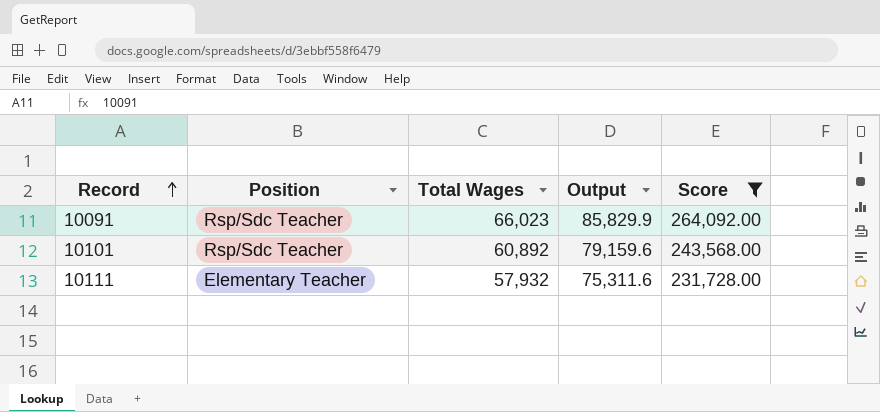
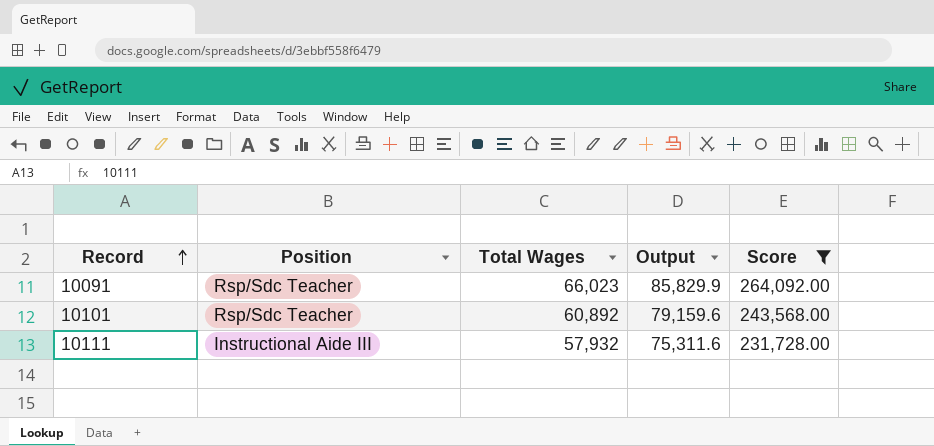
10111 | Position: Elementary Teacher -> Instructional Aide III

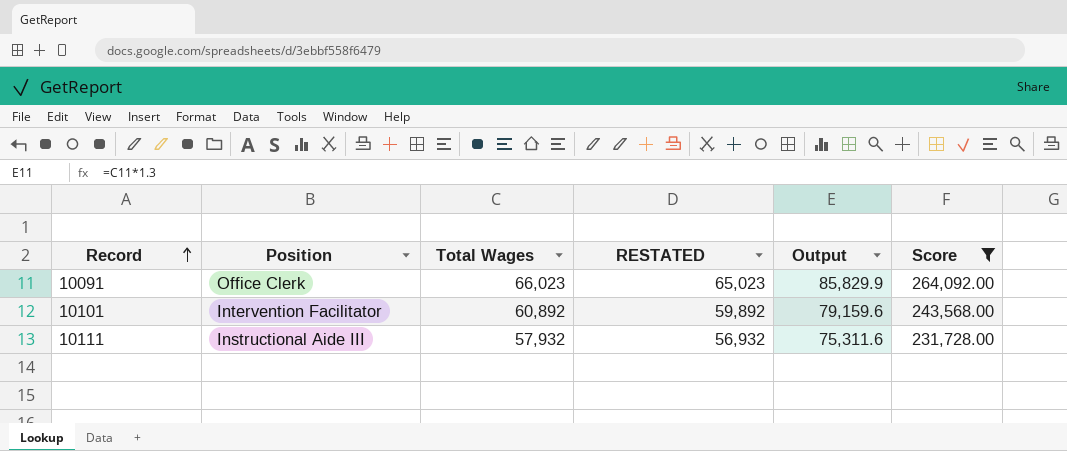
column RESTATED | formula: none -> [Total Wages] - 1000
10091 | Position: Rsp/Sdc Teacher -> Office Clerk
10101 | Position: Rsp/Sdc Teacher -> Intervention Facilitator

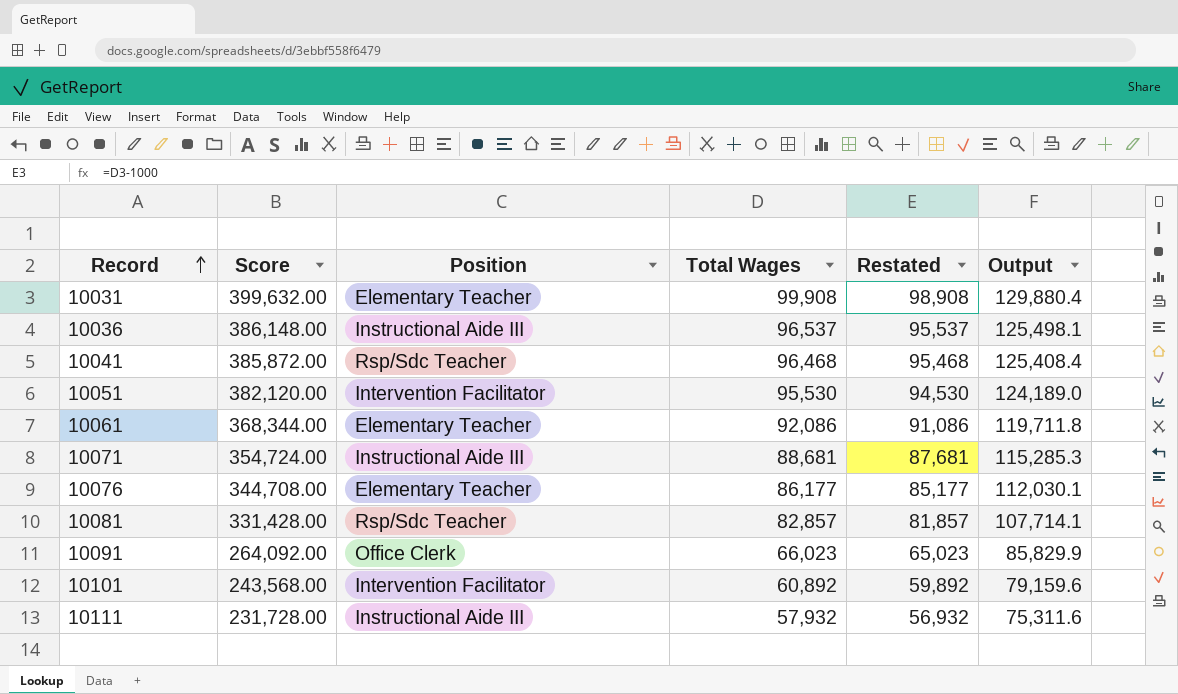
filter: Score <= 264,092.00 -> none
column Score | position: 6 -> 2
column name: RESTATED -> Restated

